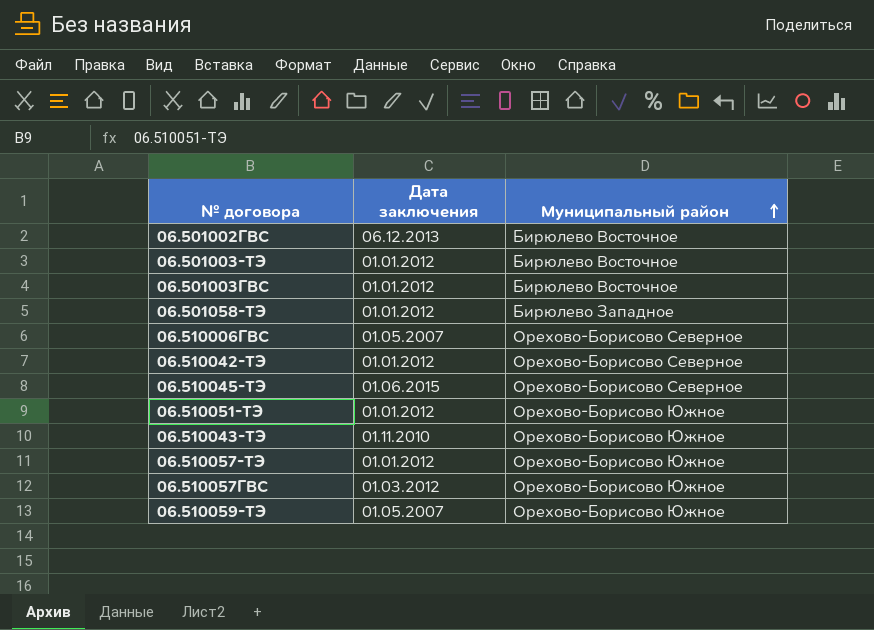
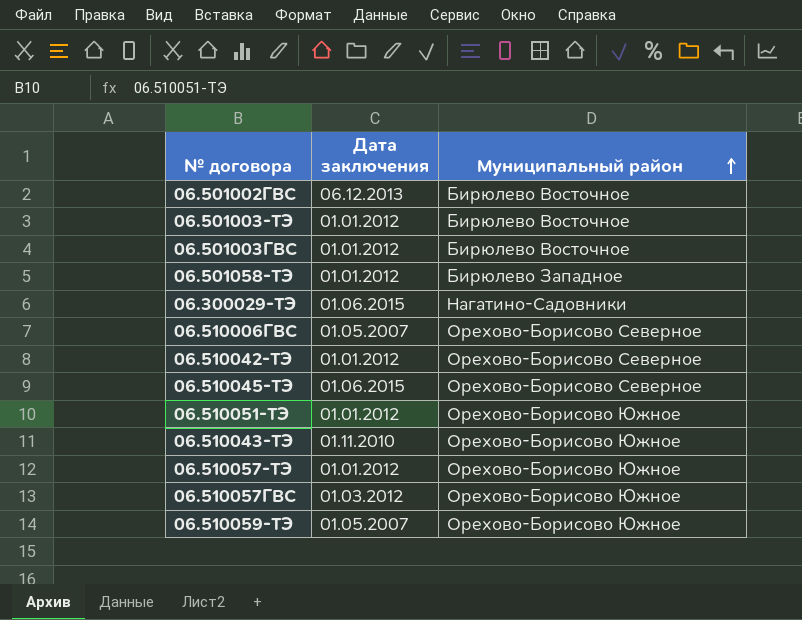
row 06.300029-ТЭ: none -> 01.06.2015 | Нагатино-Садовники

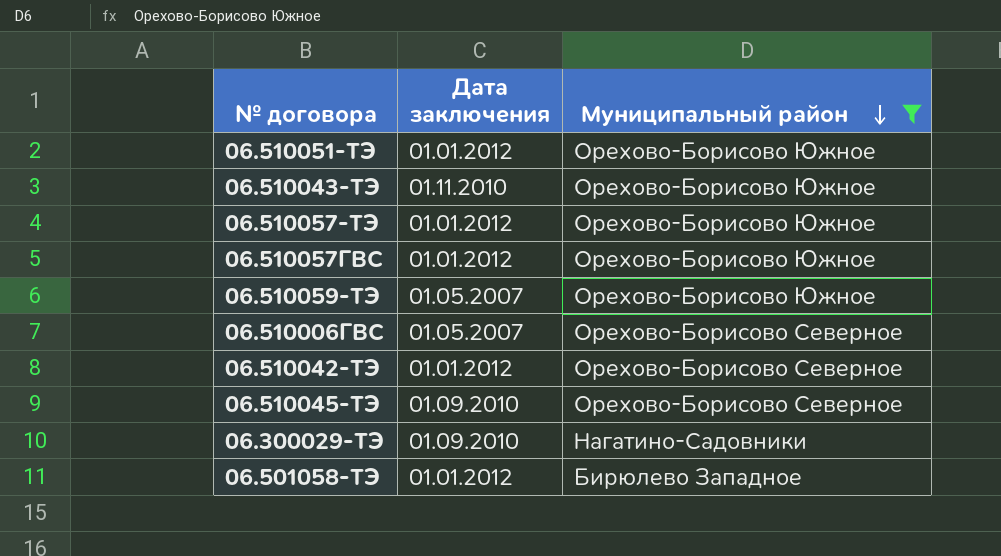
filter: none -> Муниципальный район != Бирюлево Восточное
row order: Муниципальный район ascending -> Муниципальный район descending
06.510057ГВС | Дата заключения: 01.03.2012 -> 01.01.2012
06.510045-ТЭ | Дата заключения: 01.06.2015 -> 01.09.2010
06.300029-ТЭ | Дата заключения: 01.06.2015 -> 01.09.2010

